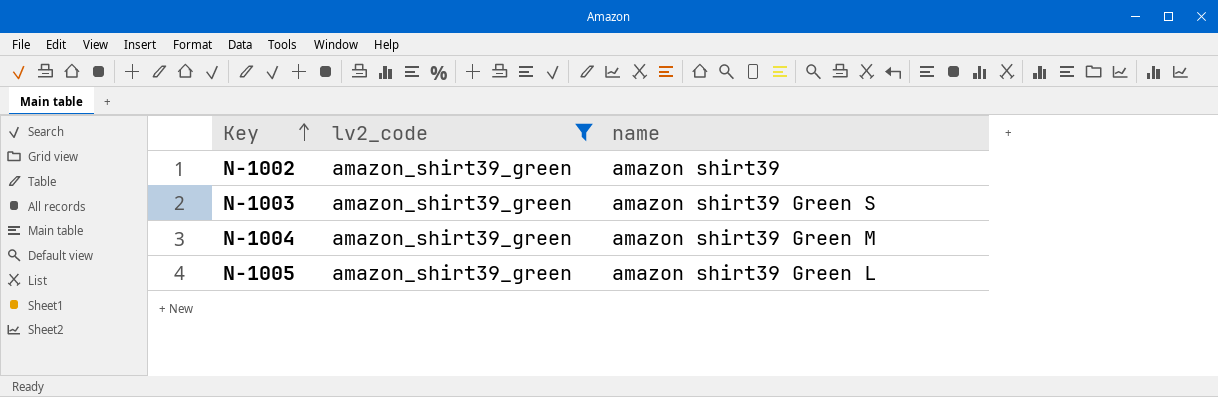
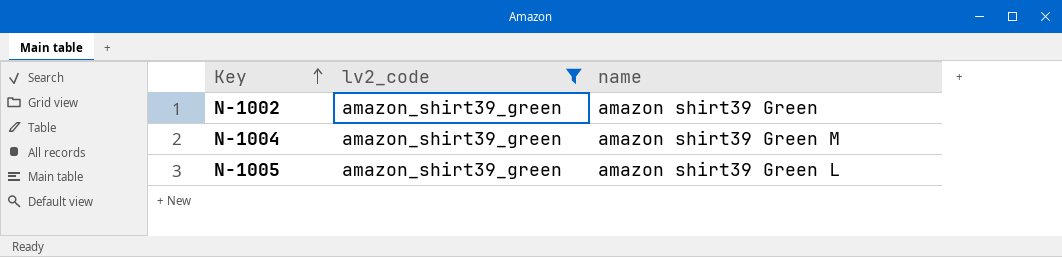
row N-1003: amazon_shirt39_green | amazon shirt39 Green S -> none
N-1002 | name: amazon shirt39 -> amazon shirt39 Green

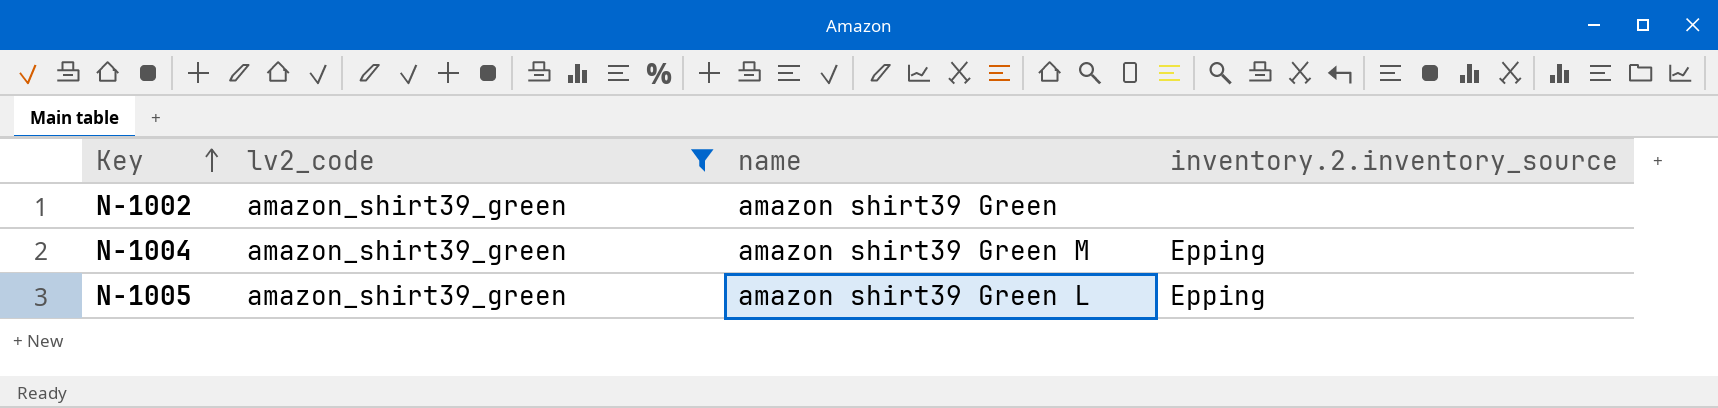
column inventory.2.inventory_source | position: none -> 4

